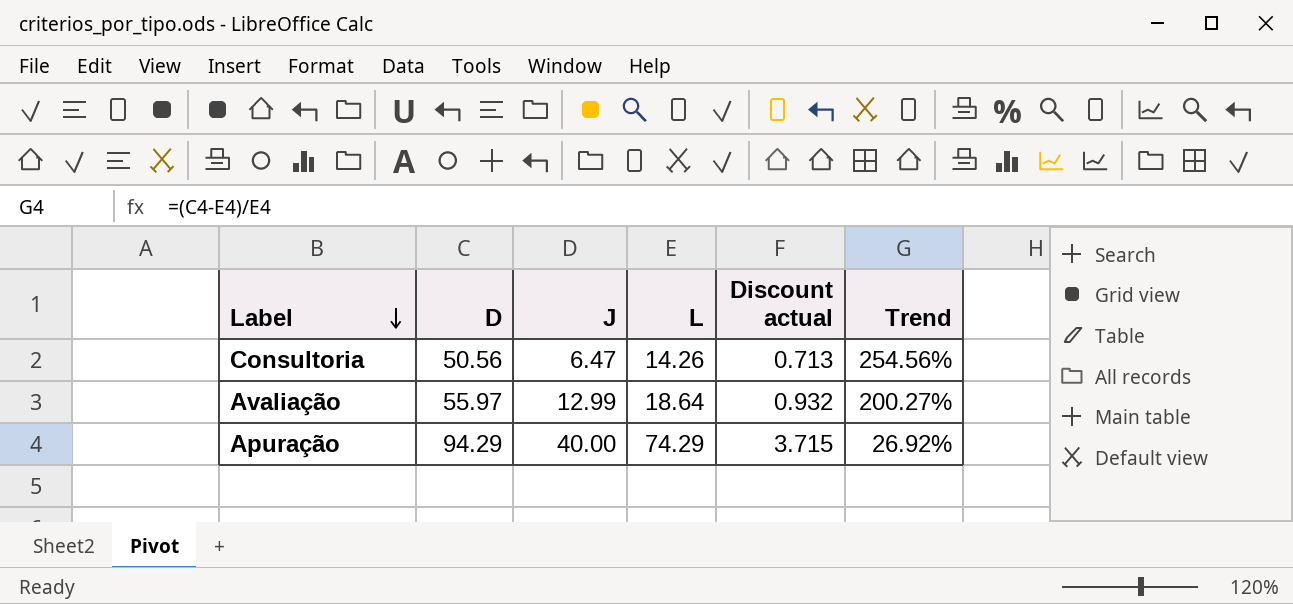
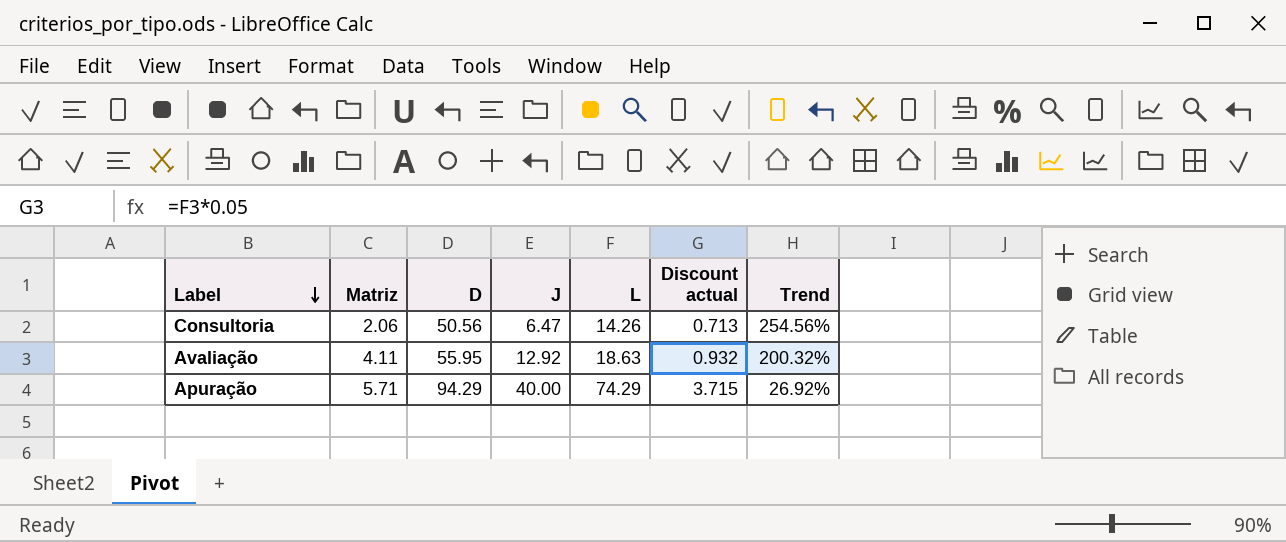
column Matriz | position: none -> 2
Avaliação | D: 55.97 -> 55.95
Avaliação | J: 12.99 -> 12.92
Avaliação | L: 18.64 -> 18.63
Avaliação | Trend: 200.27% -> 200.32%

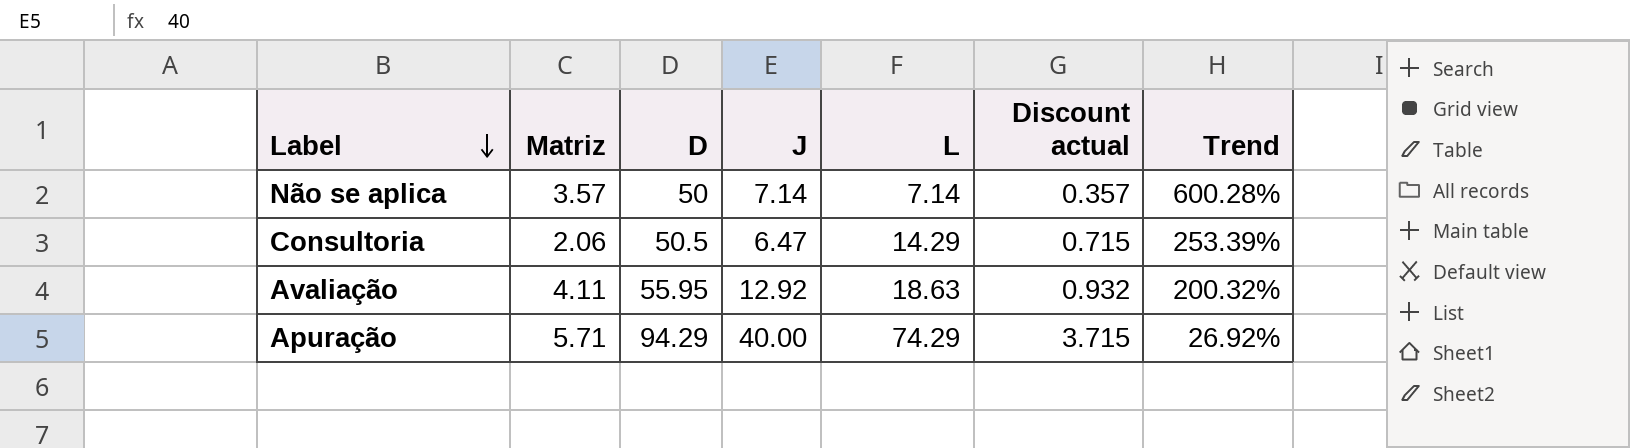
row Não se aplica: none -> 3.57 | 50 | 7.14 | 7.14 | 0.357 | 600.28%
Consultoria | D: 50.56 -> 50.5
Consultoria | L: 14.26 -> 14.29
Consultoria | Discount actual: 0.713 -> 0.715
Consultoria | Trend: 254.56% -> 253.39%

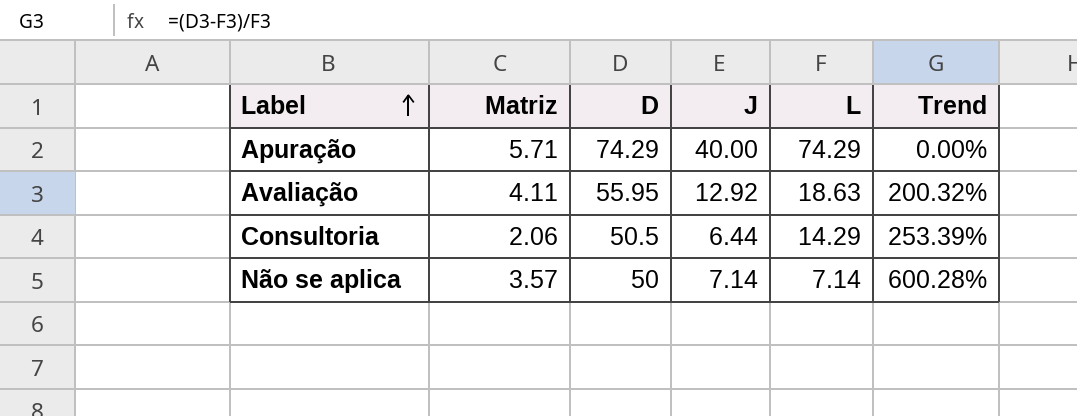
row order: Label descending -> Label ascending
column Discount actual | formula: [L] * 0.05 -> none
Apuração | D: 94.29 -> 74.29
Apuração | Trend: 26.92% -> 0.00%
Consultoria | J: 6.47 -> 6.44

